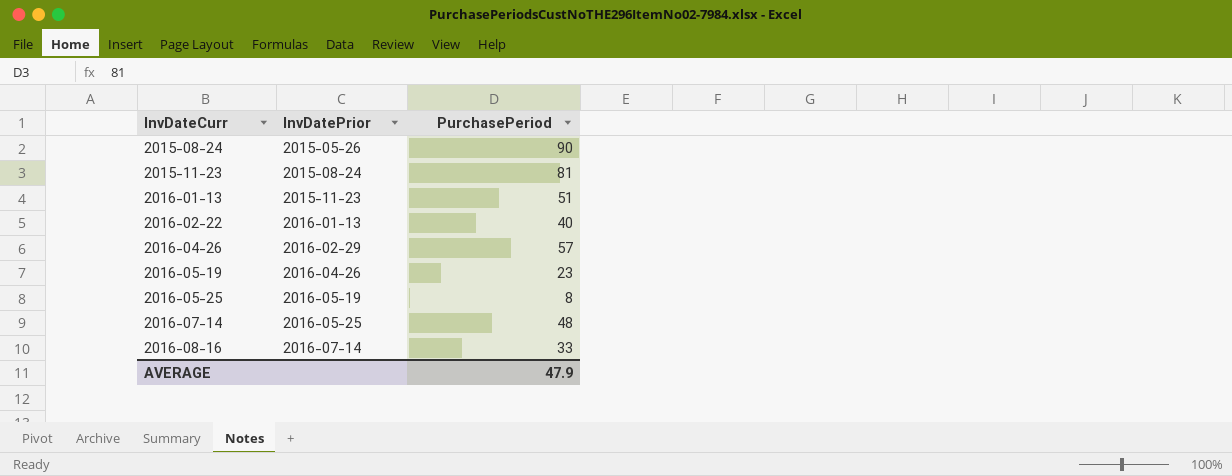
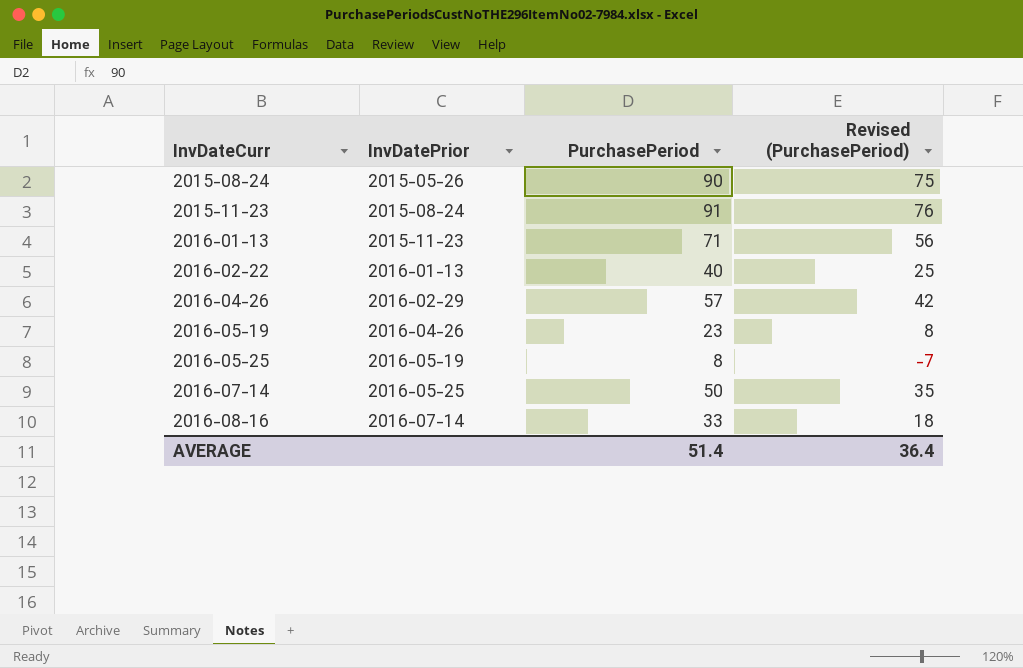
column Revised (PurchasePeriod) | formula: none -> [PurchasePeriod] - 15
2015-11-23 | PurchasePeriod: 81 -> 91
2016-01-13 | PurchasePeriod: 51 -> 71
2016-07-14 | PurchasePeriod: 48 -> 50
AVERAGE | PurchasePeriod: 47.9 -> 51.4

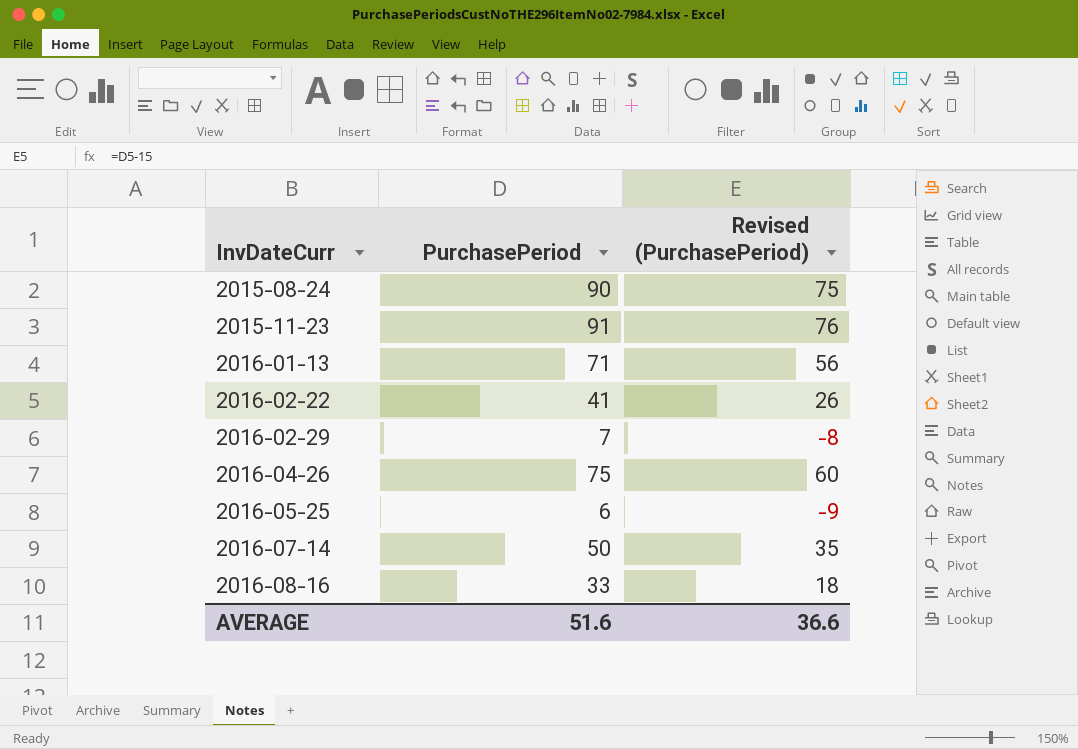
column InvDatePrior | position: 2 -> none
row 2016-05-19: 2016-04-26 | 23 | 8 -> none
2016-02-22 | PurchasePeriod: 40 -> 41
2016-02-22 | Revised (PurchasePeriod): 25 -> 26
row 2016-02-29: none -> 7 | -8
2016-04-26 | PurchasePeriod: 57 -> 75
2016-04-26 | Revised (PurchasePeriod): 42 -> 60
2016-05-25 | PurchasePeriod: 8 -> 6
2016-05-25 | Revised (PurchasePeriod): -7 -> -9
AVERAGE | PurchasePeriod: 51.4 -> 51.6
AVERAGE | Revised (PurchasePeriod): 36.4 -> 36.6

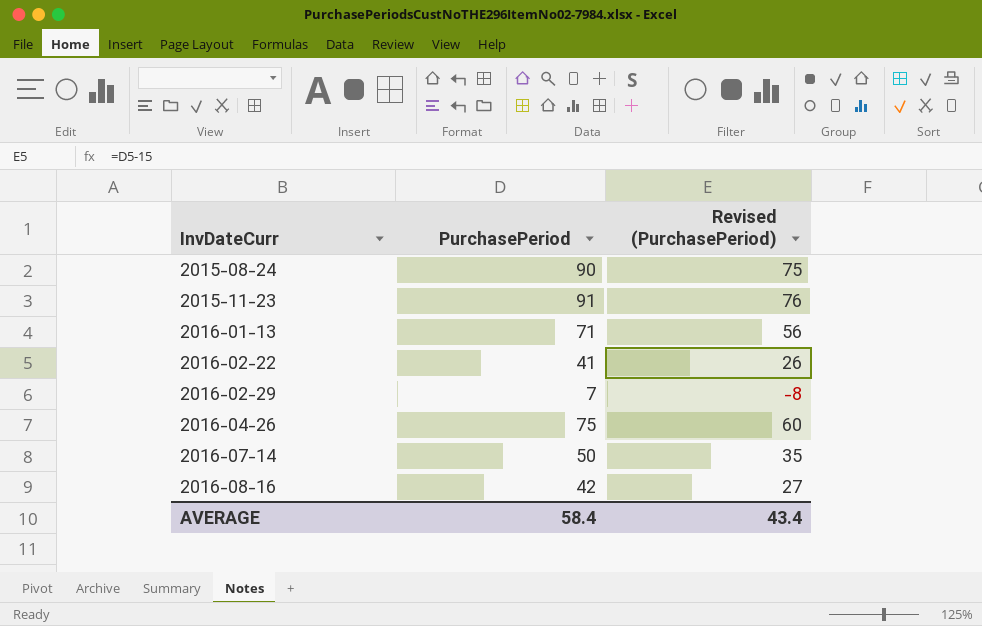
row 2016-05-25: 6 | -9 -> none
2016-08-16 | PurchasePeriod: 33 -> 42
2016-08-16 | Revised (PurchasePeriod): 18 -> 27
AVERAGE | PurchasePeriod: 51.6 -> 58.4
AVERAGE | Revised (PurchasePeriod): 36.6 -> 43.4

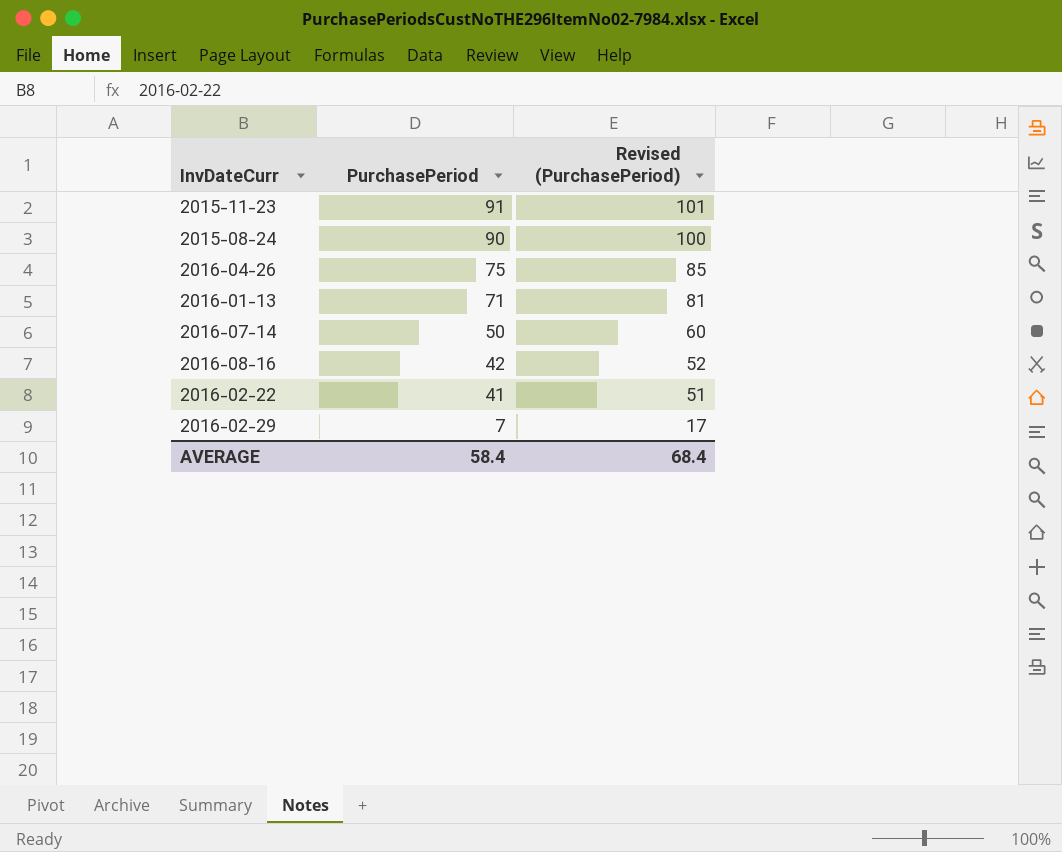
row order: InvDateCurr ascending -> PurchasePeriod descending
column Revised (PurchasePeriod) | formula: [PurchasePeriod] - 15 -> [PurchasePeriod] + 10
AVERAGE | Revised (PurchasePeriod): 43.4 -> 68.4

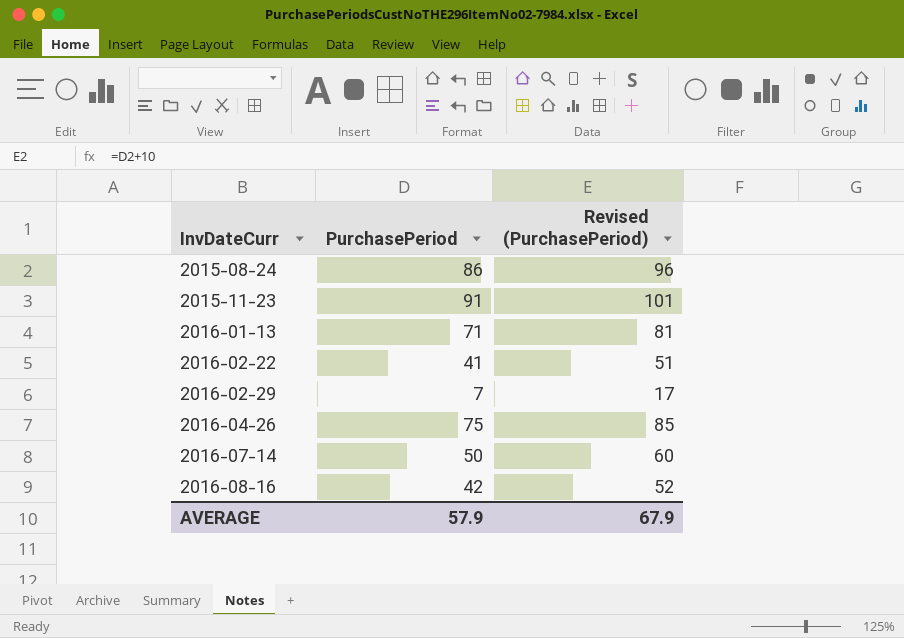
row order: PurchasePeriod descending -> InvDateCurr ascending
2015-08-24 | PurchasePeriod: 90 -> 86
2015-08-24 | Revised (PurchasePeriod): 100 -> 96
AVERAGE | PurchasePeriod: 58.4 -> 57.9
AVERAGE | Revised (PurchasePeriod): 68.4 -> 67.9

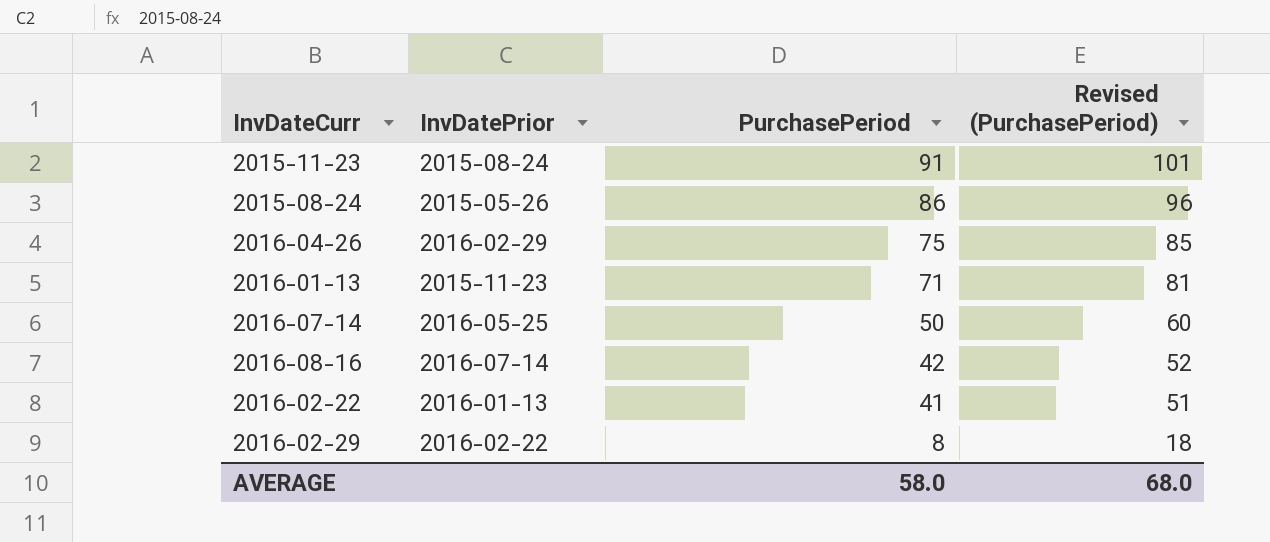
row order: InvDateCurr ascending -> PurchasePeriod descending
column InvDatePrior | position: none -> 2
2016-02-29 | PurchasePeriod: 7 -> 8
2016-02-29 | Revised (PurchasePeriod): 17 -> 18
AVERAGE | PurchasePeriod: 57.9 -> 58.0
AVERAGE | Revised (PurchasePeriod): 67.9 -> 68.0

